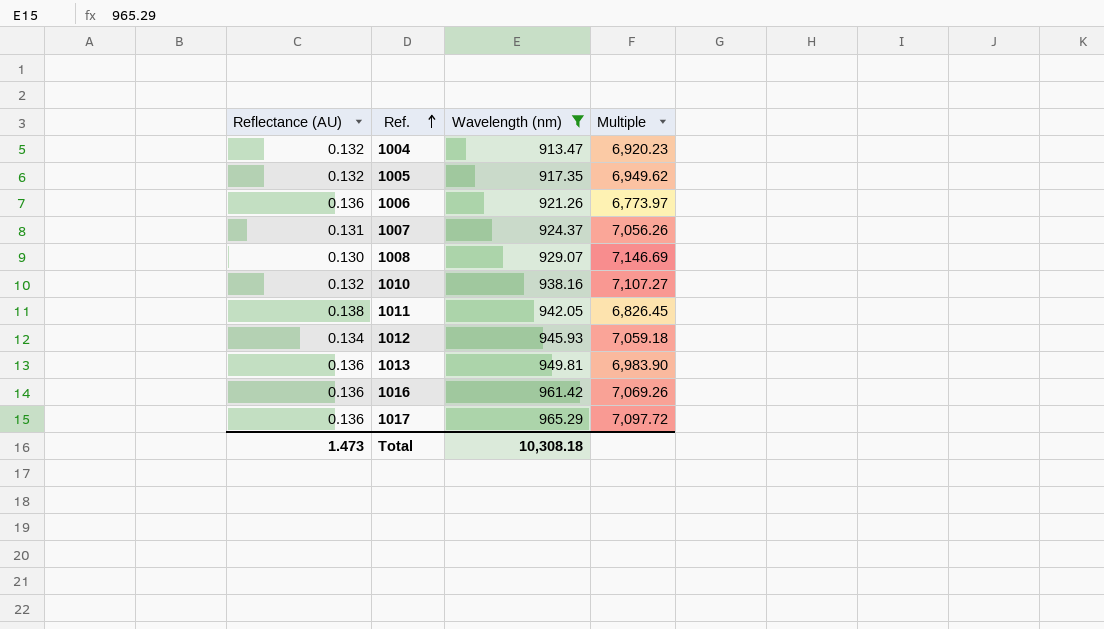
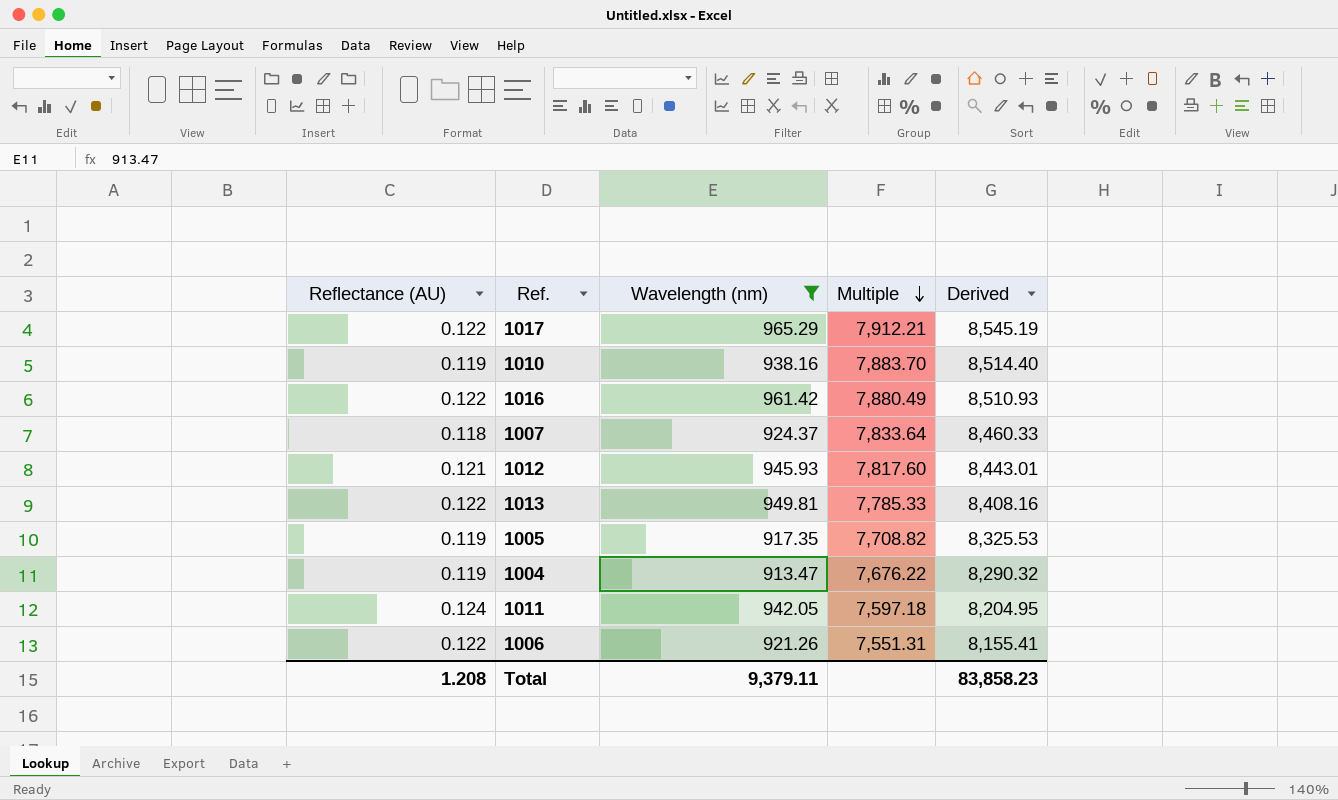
row order: Ref. ascending -> Multiple descending
column Derived | formula: none -> [Multiple] * 1.08
row 1008: 0.130 | 929.07 | 7,146.69 -> none
1017 | Reflectance (AU): 0.136 -> 0.122
1017 | Multiple: 7,097.72 -> 7,912.21
1010 | Reflectance (AU): 0.132 -> 0.119
1010 | Multiple: 7,107.27 -> 7,883.70
1016 | Reflectance (AU): 0.136 -> 0.122
1016 | Multiple: 7,069.26 -> 7,880.49
1007 | Reflectance (AU): 0.131 -> 0.118
1007 | Multiple: 7,056.26 -> 7,833.64
1012 | Reflectance (AU): 0.134 -> 0.121
1012 | Multiple: 7,059.18 -> 7,817.60
1013 | Reflectance (AU): 0.136 -> 0.122
1013 | Multiple: 6,983.90 -> 7,785.33
1005 | Reflectance (AU): 0.132 -> 0.119
1005 | Multiple: 6,949.62 -> 7,708.82
1004 | Reflectance (AU): 0.132 -> 0.119
1004 | Multiple: 6,920.23 -> 7,676.22
1011 | Reflectance (AU): 0.138 -> 0.124
1011 | Multiple: 6,826.45 -> 7,597.18
1006 | Reflectance (AU): 0.136 -> 0.122
1006 | Multiple: 6,773.97 -> 7,551.31
Total | Reflectance (AU): 1.473 -> 1.208
Total | Wavelength (nm): 10,308.18 -> 9,379.11

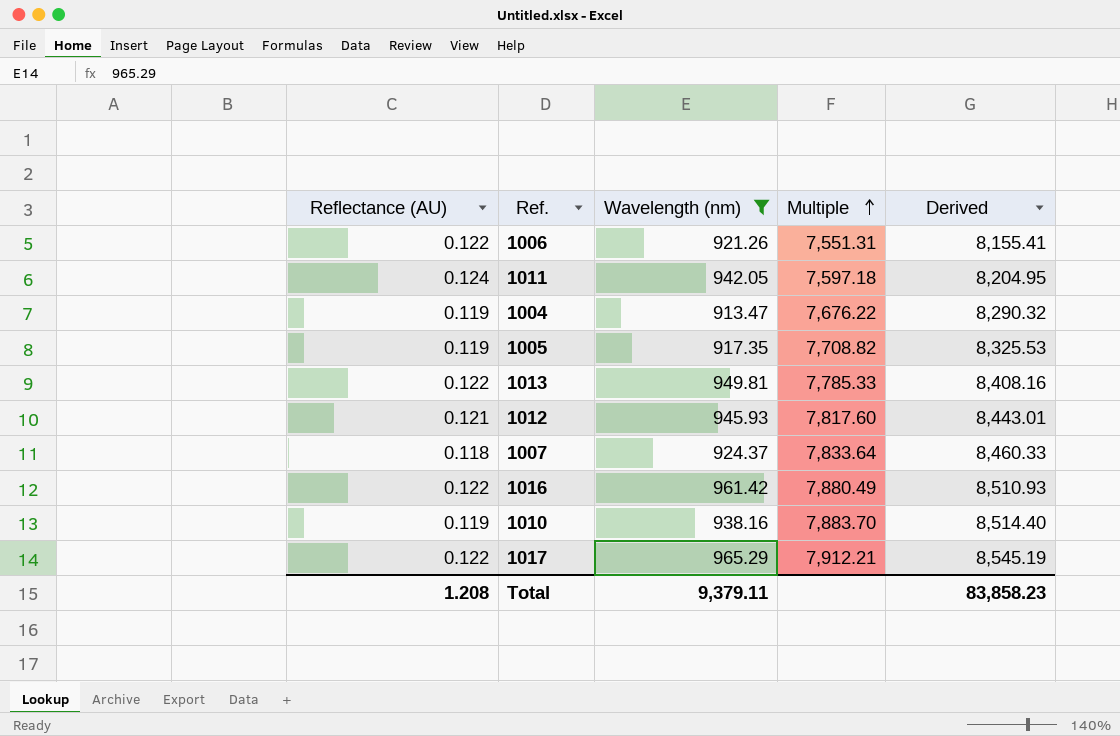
row order: Multiple descending -> Multiple ascending

